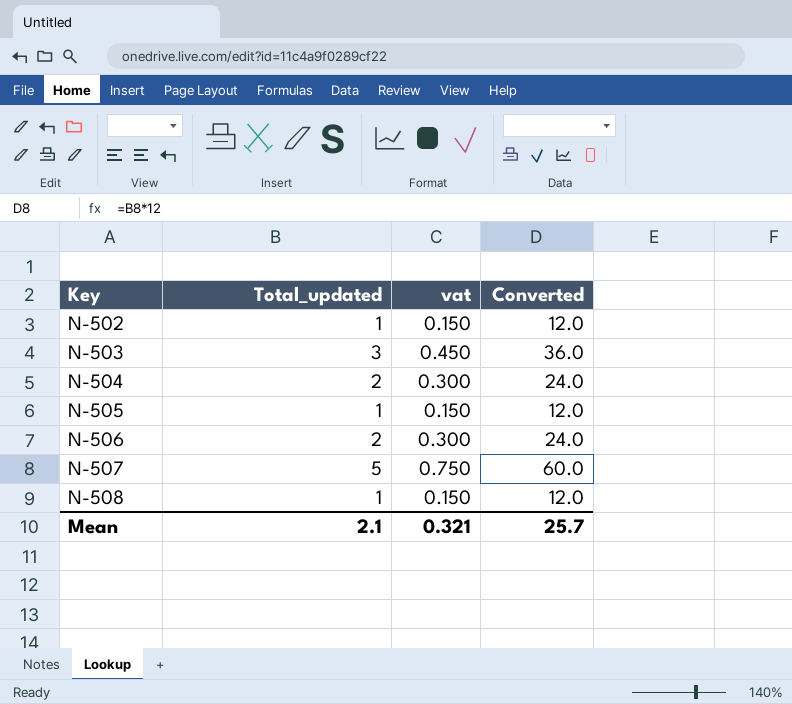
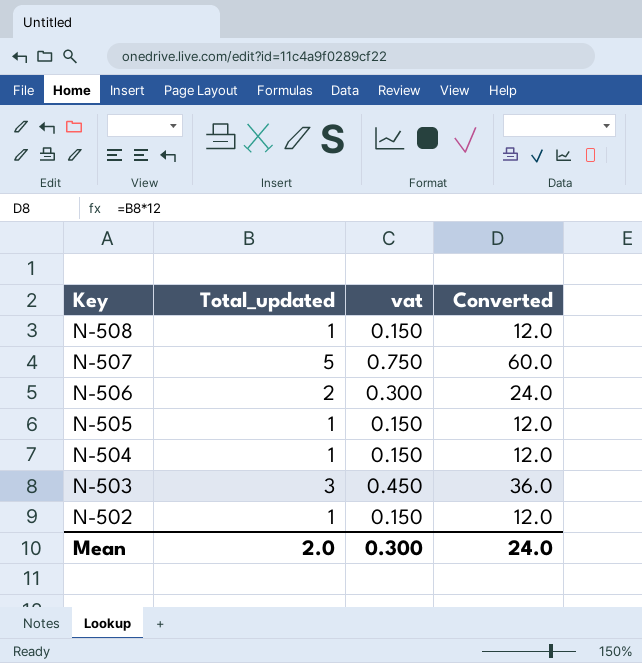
row order: Key ascending -> Key descending
N-504 | Total_updated: 2 -> 1
N-504 | vat: 0.300 -> 0.150
N-504 | Converted: 24.0 -> 12.0
Mean | Total_updated: 2.1 -> 2.0
Mean | vat: 0.321 -> 0.300
Mean | Converted: 25.7 -> 24.0

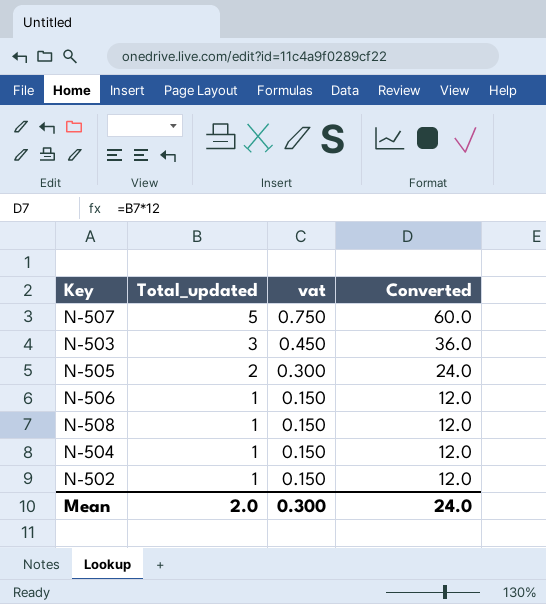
row order: Key descending -> Total_updated descending
N-505 | Total_updated: 1 -> 2
N-505 | vat: 0.150 -> 0.300
N-505 | Converted: 12.0 -> 24.0
N-506 | Total_updated: 2 -> 1
N-506 | vat: 0.300 -> 0.150
N-506 | Converted: 24.0 -> 12.0

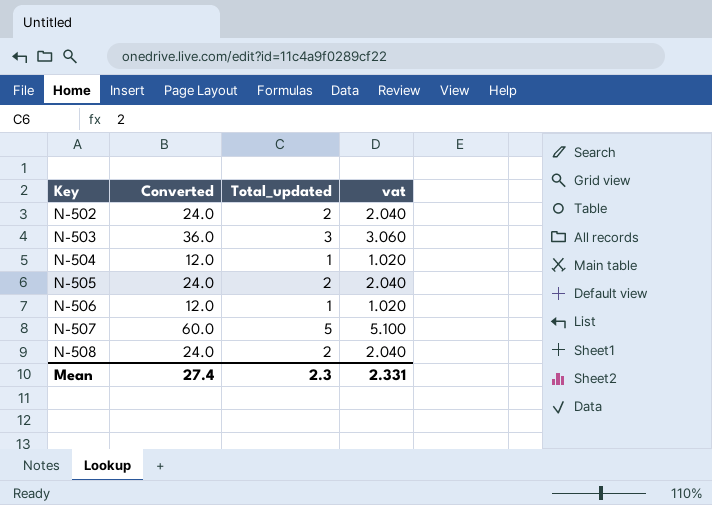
row order: Total_updated descending -> Key ascending
column Converted | position: 4 -> 2
column vat | formula: [Total_updated] * 0.15 -> [Total_updated] * 1.02
N-502 | Converted: 12.0 -> 24.0
N-502 | Total_updated: 1 -> 2
N-508 | Converted: 12.0 -> 24.0
N-508 | Total_updated: 1 -> 2
Mean | Converted: 24.0 -> 27.4
Mean | Total_updated: 2.0 -> 2.3
Mean | vat: 0.300 -> 2.331

